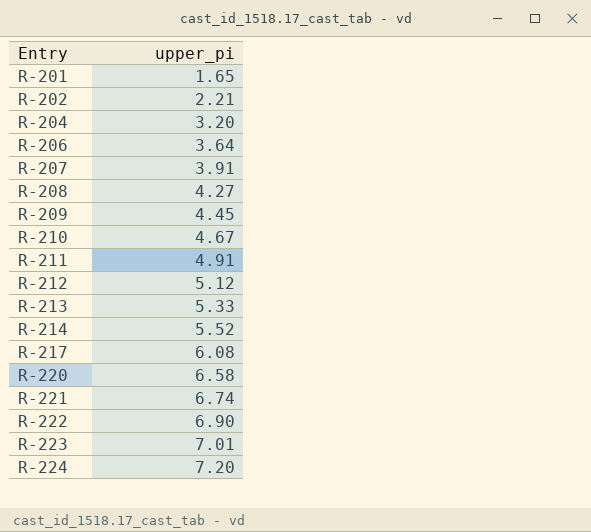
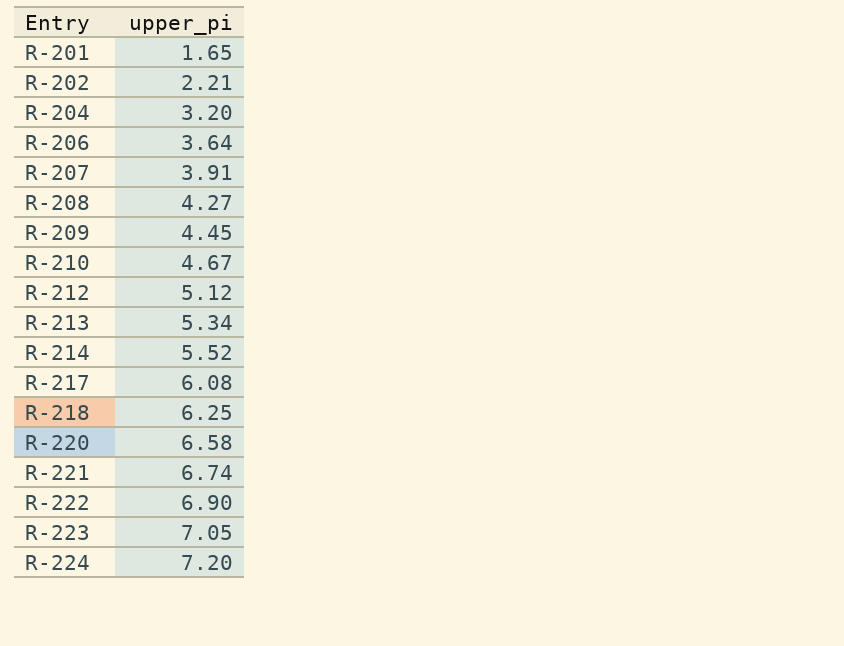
row R-211: 4.91 -> none
R-213 | upper_pi: 5.33 -> 5.34
row R-218: none -> 6.25
R-223 | upper_pi: 7.01 -> 7.05

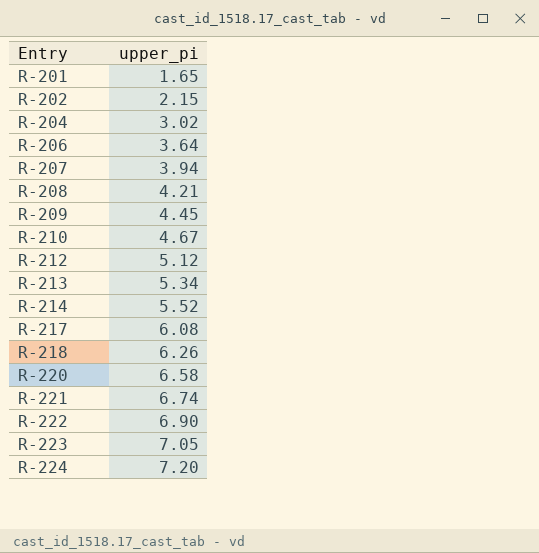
R-202 | upper_pi: 2.21 -> 2.15
R-204 | upper_pi: 3.20 -> 3.02
R-207 | upper_pi: 3.91 -> 3.94
R-208 | upper_pi: 4.27 -> 4.21
R-218 | upper_pi: 6.25 -> 6.26

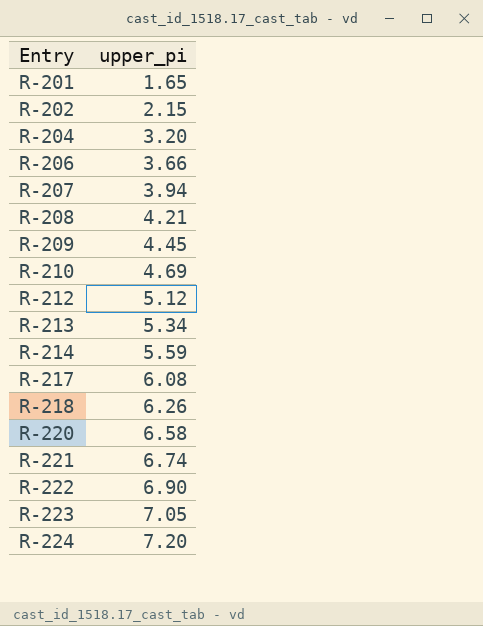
R-204 | upper_pi: 3.02 -> 3.20
R-206 | upper_pi: 3.64 -> 3.66
R-210 | upper_pi: 4.67 -> 4.69
R-214 | upper_pi: 5.52 -> 5.59

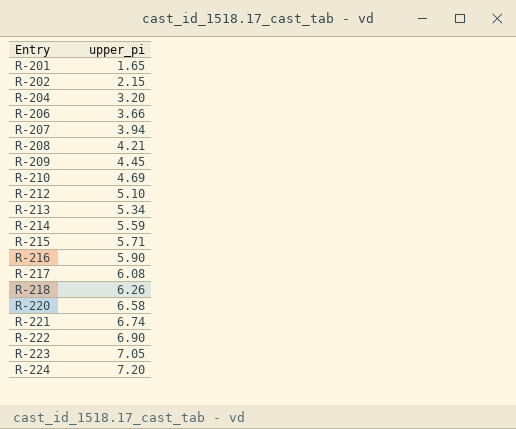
R-212 | upper_pi: 5.12 -> 5.10
row R-215: none -> 5.71
row R-216: none -> 5.90

